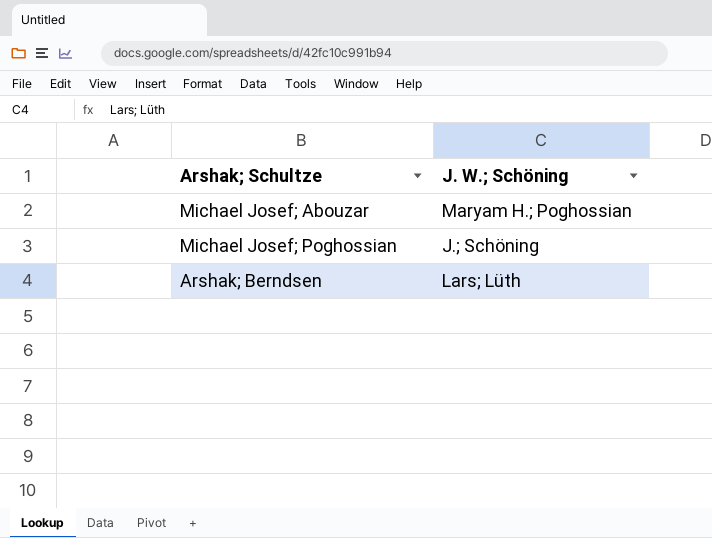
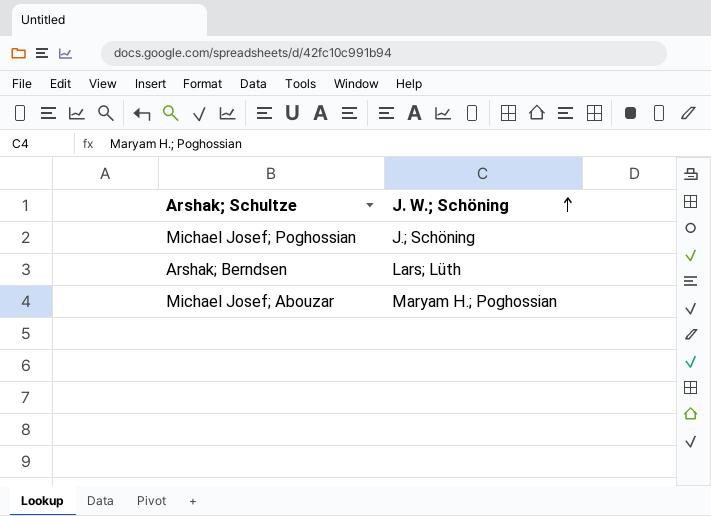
row order: none -> J. W.; Schöning ascending

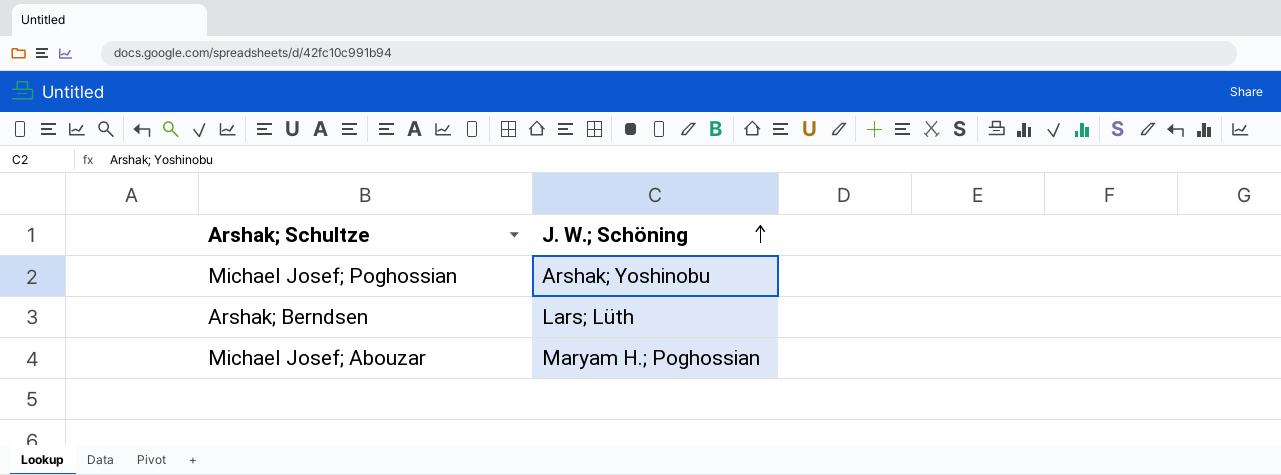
Michael Josef; Poghossian | J. W.; Schöning: J.; Schöning -> Arshak; Yoshinobu

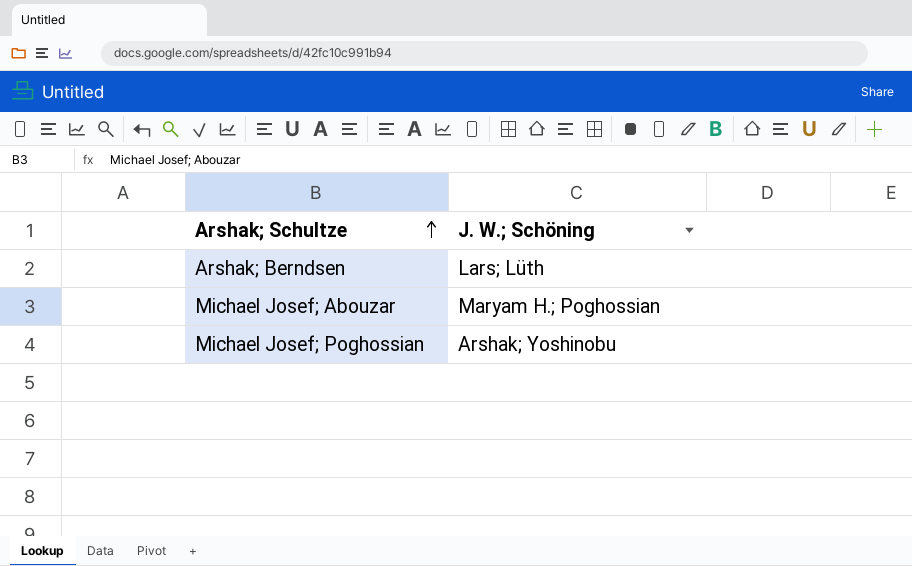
row order: J. W.; Schöning ascending -> Arshak; Schultze ascending

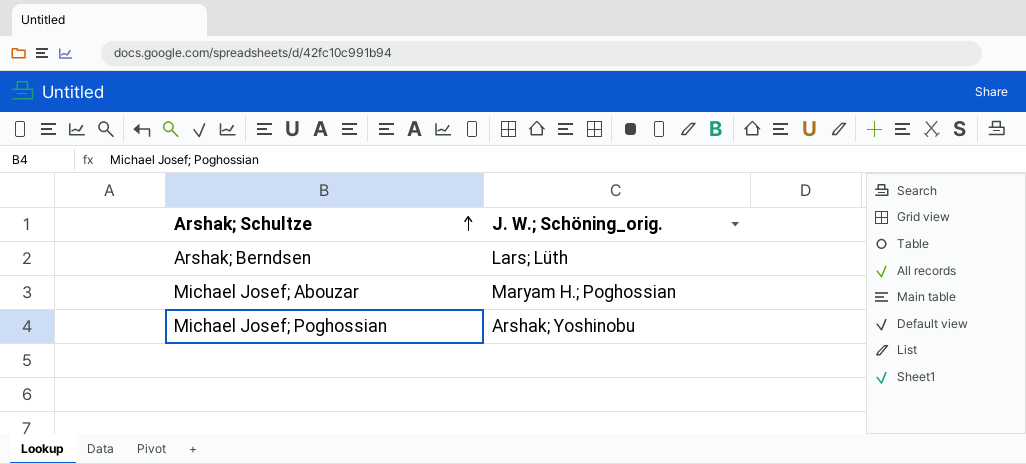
column name: J. W.; Schöning -> J. W.; Schöning_orig.

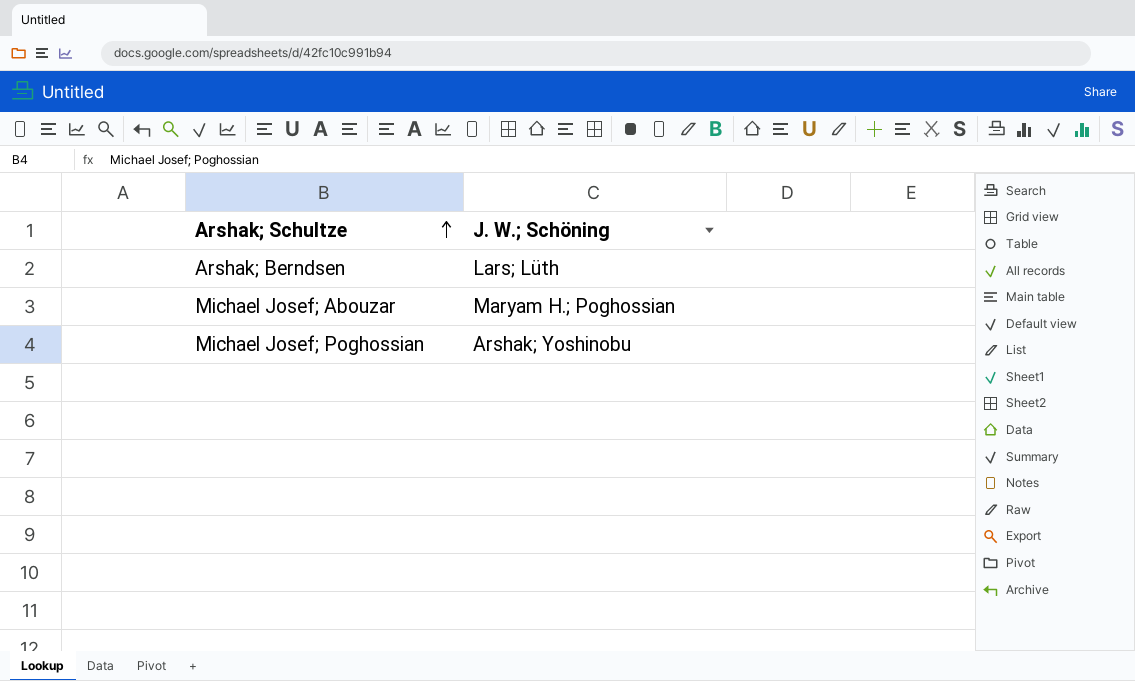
column name: J. W.; Schöning_orig. -> J. W.; Schöning

